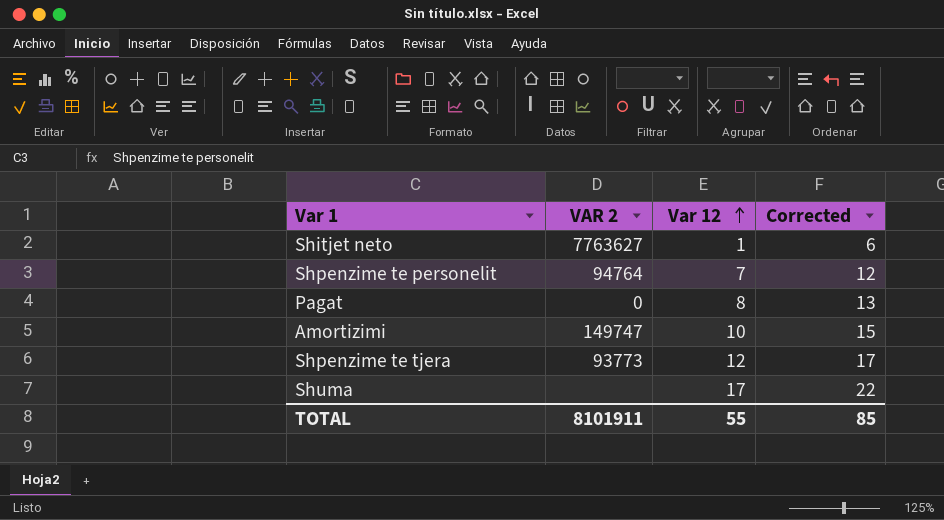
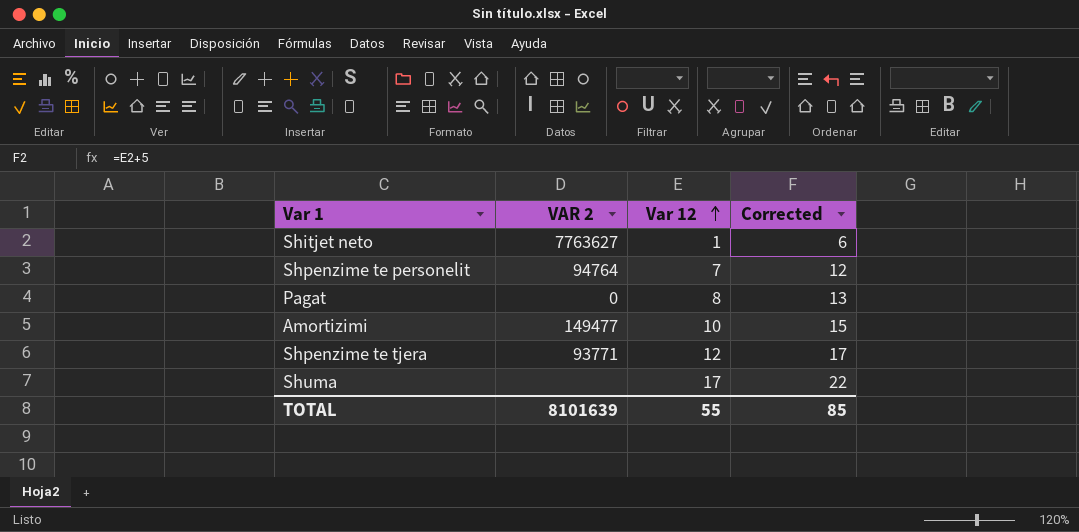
Amortizimi | VAR 2: 149747 -> 149477
Shpenzime te tjera | VAR 2: 93773 -> 93771
TOTAL | VAR 2: 8101911 -> 8101639

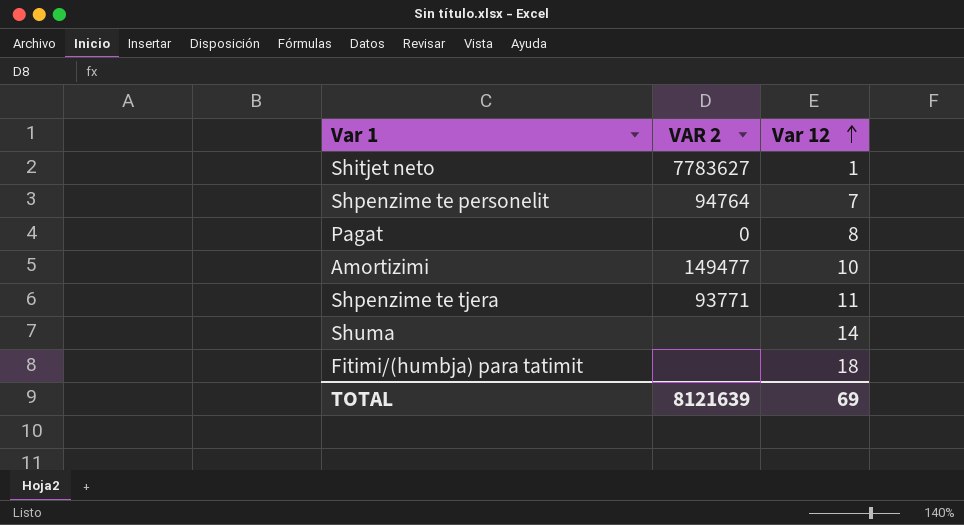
column Corrected | formula: [Var 12] + 5 -> none
Shitjet neto | VAR 2: 7763627 -> 7783627
Shpenzime te tjera | Var 12: 12 -> 11
Shuma | Var 12: 17 -> 14
row Fitimi/(humbja) para tatimit: none -> none | 18
TOTAL | VAR 2: 8101639 -> 8121639
TOTAL | Var 12: 55 -> 69

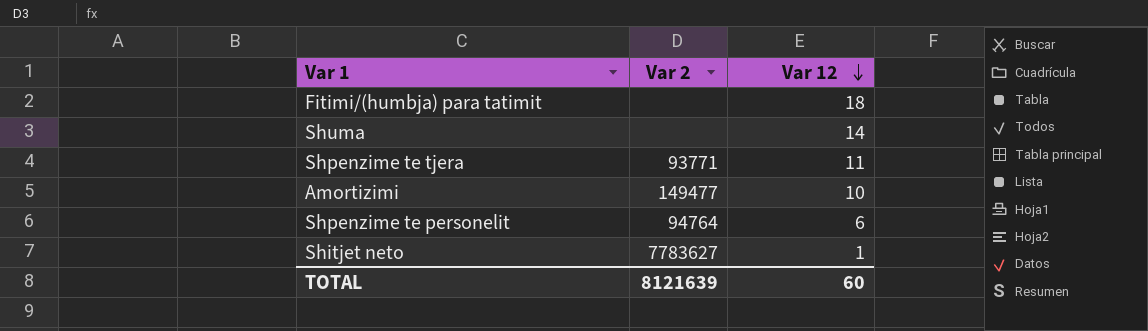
row order: Var 12 ascending -> Var 12 descending
column name: VAR 2 -> Var 2
row Pagat: 0 | 8 -> none
Shpenzime te personelit | Var 12: 7 -> 6
TOTAL | Var 12: 69 -> 60

